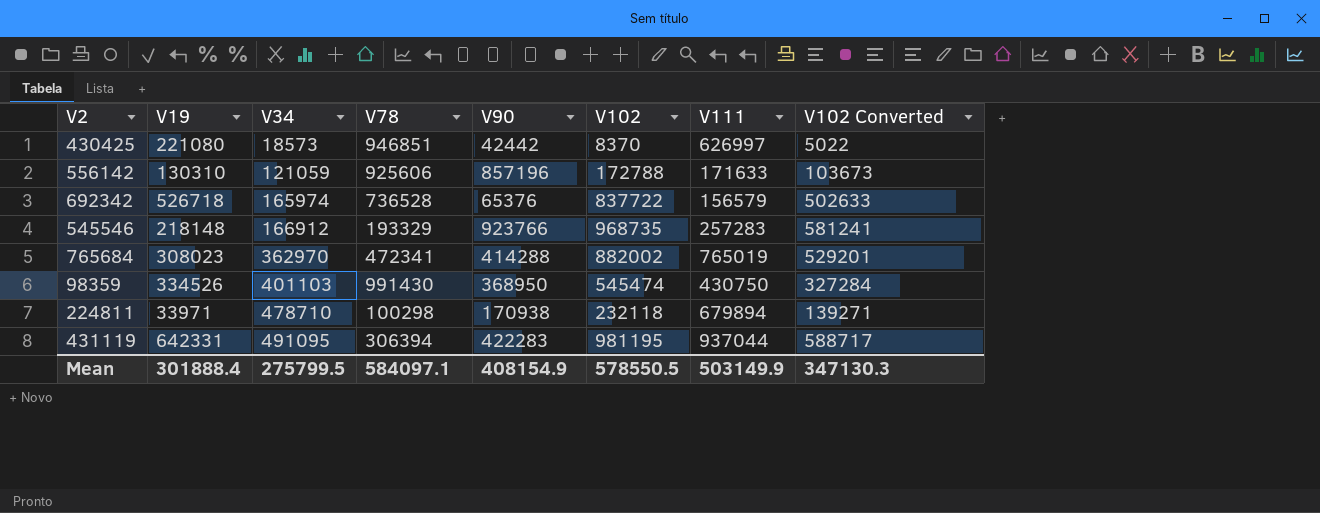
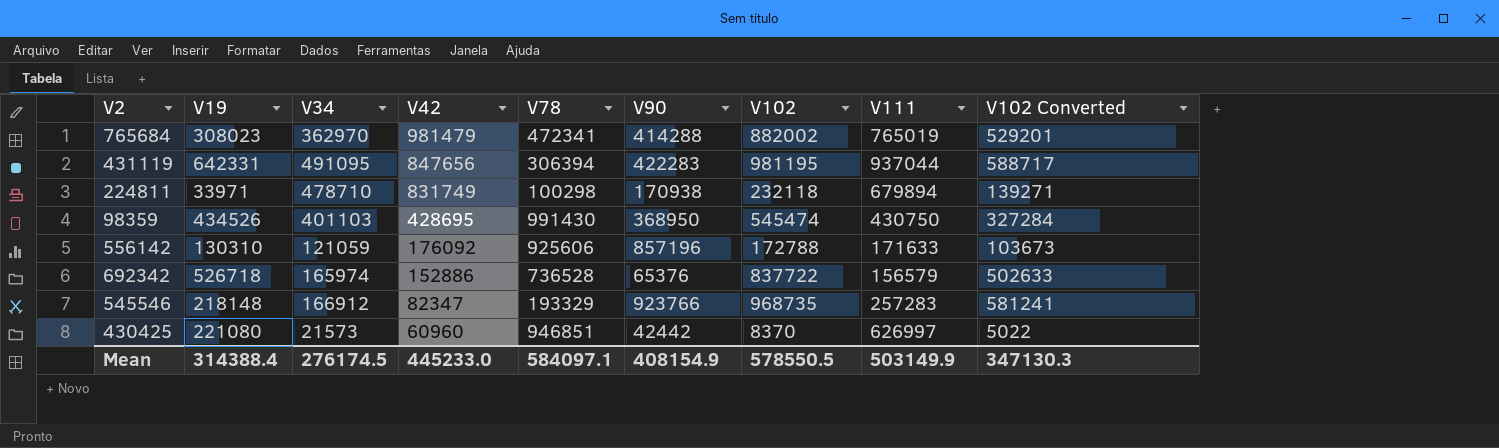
row order: V34 ascending -> V42 descending
column V42 | position: none -> 4
98359 | V19: 334526 -> 434526
430425 | V34: 18573 -> 21573
Mean | V19: 301888.4 -> 314388.4
Mean | V34: 275799.5 -> 276174.5

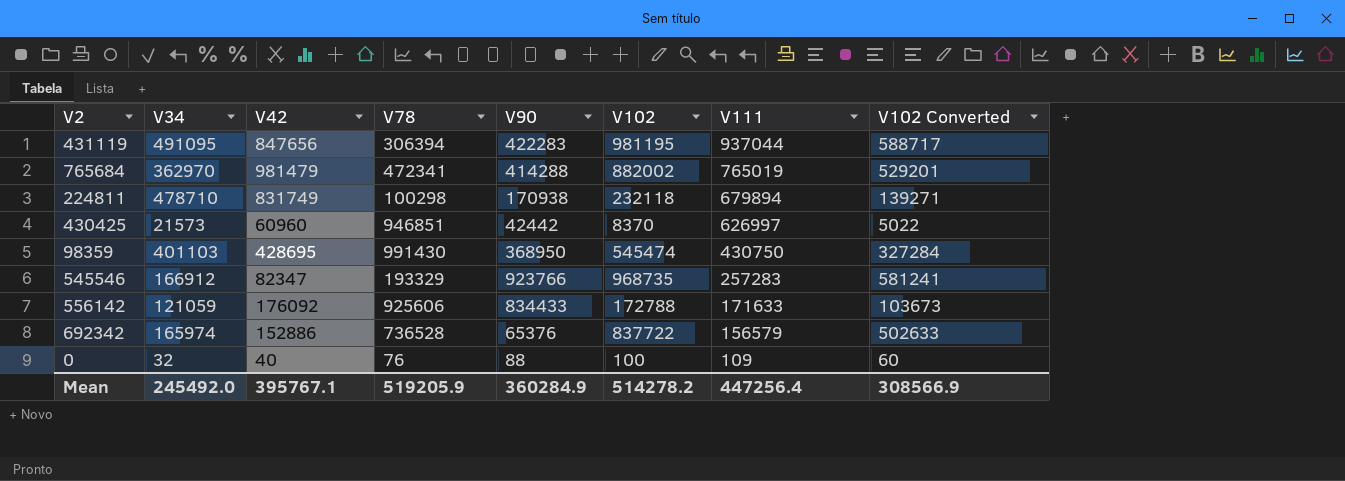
row order: V42 descending -> V111 descending
column V19 | position: 2 -> none
556142 | V90: 857196 -> 834433
row 0: none -> 32 | 40 | 76 | 88 | 100 | 109 | 60
Mean | V34: 276174.5 -> 245492.0
Mean | V42: 445233.0 -> 395767.1
Mean | V78: 584097.1 -> 519205.9
Mean | V90: 408154.9 -> 360284.9
Mean | V102: 578550.5 -> 514278.2
Mean | V111: 503149.9 -> 447256.4
Mean | V102 Converted: 347130.3 -> 308566.9

